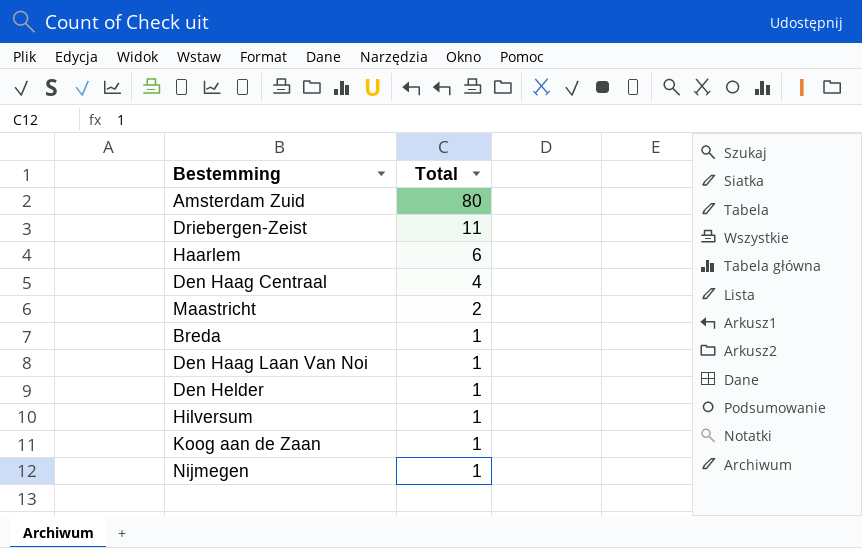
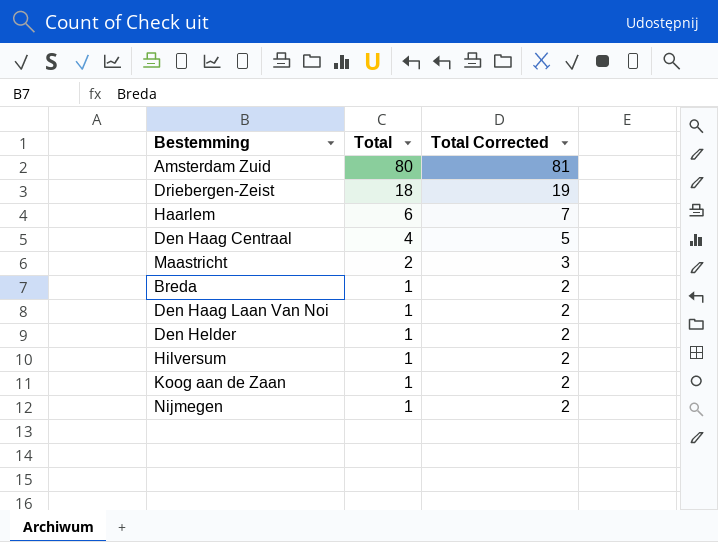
column Total Corrected | formula: none -> [Total] + 1
Driebergen-Zeist | Total: 11 -> 18

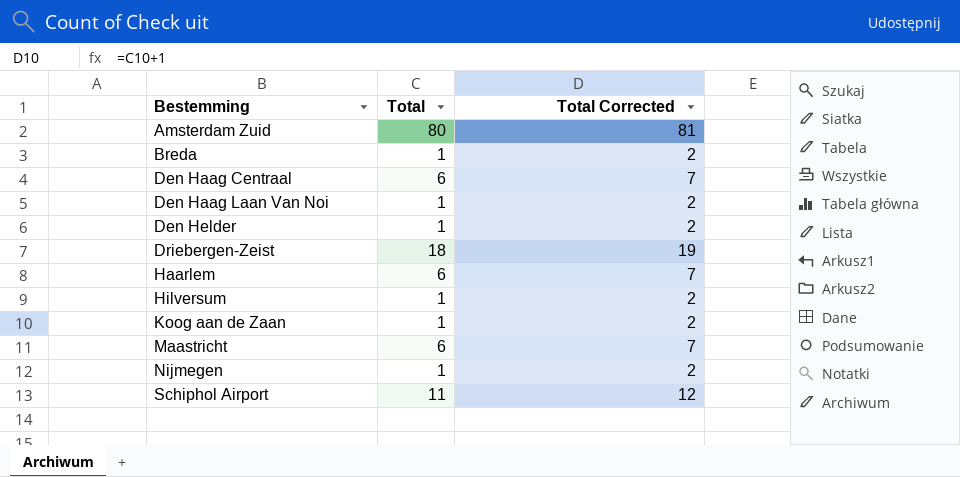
row order: Total descending -> Bestemming ascending
Den Haag Centraal | Total: 4 -> 6
Den Haag Centraal | Total Corrected: 5 -> 7
Maastricht | Total: 2 -> 6
Maastricht | Total Corrected: 3 -> 7
row Schiphol Airport: none -> 11 | 12

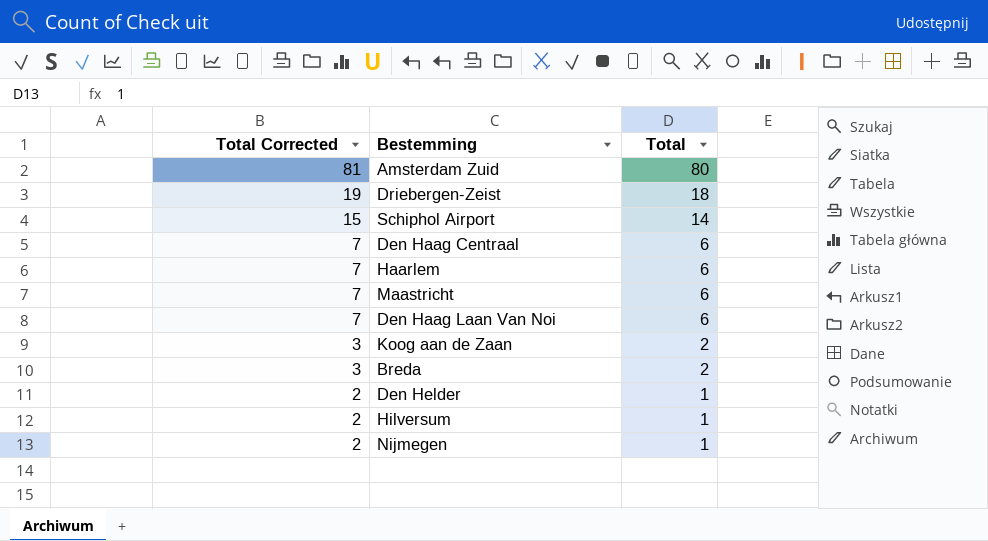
row order: Bestemming ascending -> Total Corrected descending
column Total Corrected | position: 3 -> 1
Schiphol Airport | Total Corrected: 12 -> 15
Schiphol Airport | Total: 11 -> 14
Den Haag Laan Van Noi | Total Corrected: 2 -> 7
Den Haag Laan Van Noi | Total: 1 -> 6
Koog aan de Zaan | Total Corrected: 2 -> 3
Koog aan de Zaan | Total: 1 -> 2
Breda | Total Corrected: 2 -> 3
Breda | Total: 1 -> 2

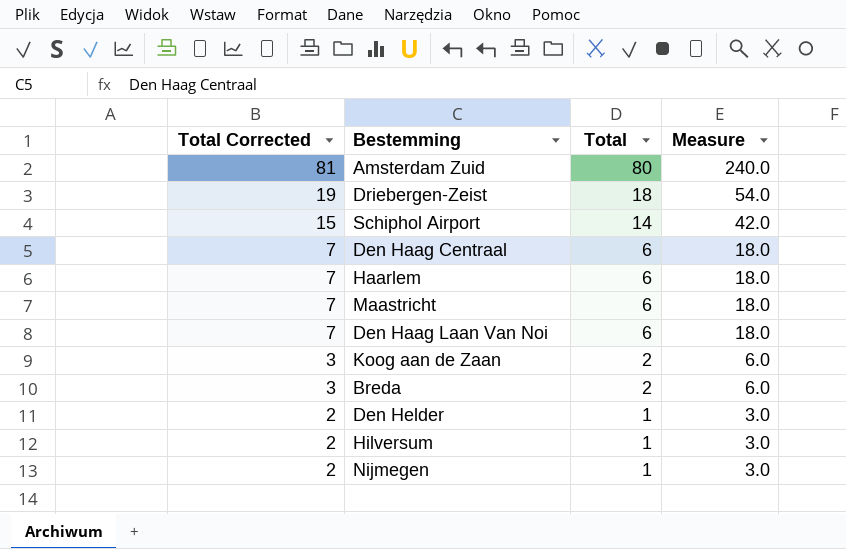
column Measure | formula: none -> [Total] * 3

